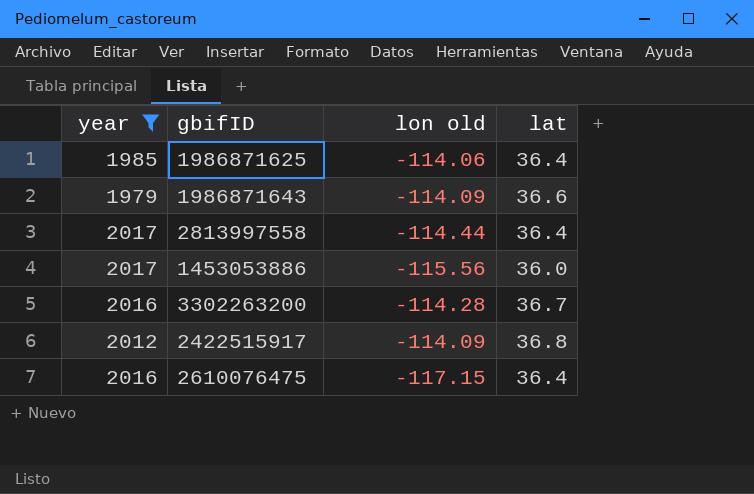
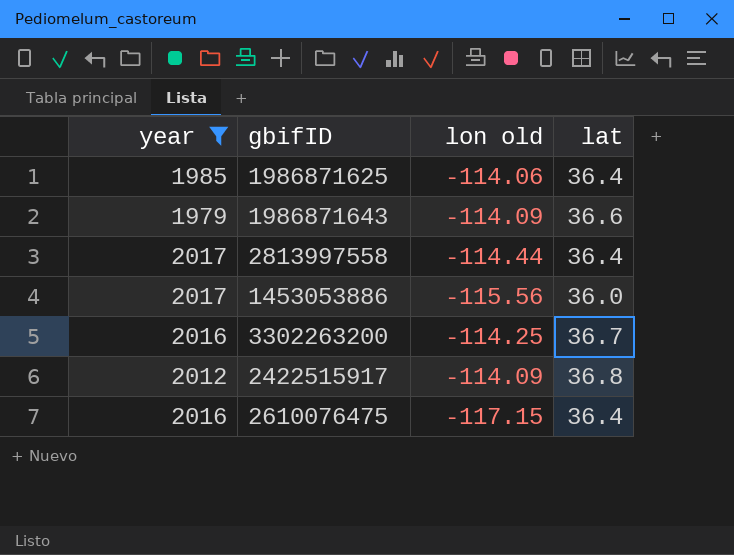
3302263200 | lon old: -114.28 -> -114.25

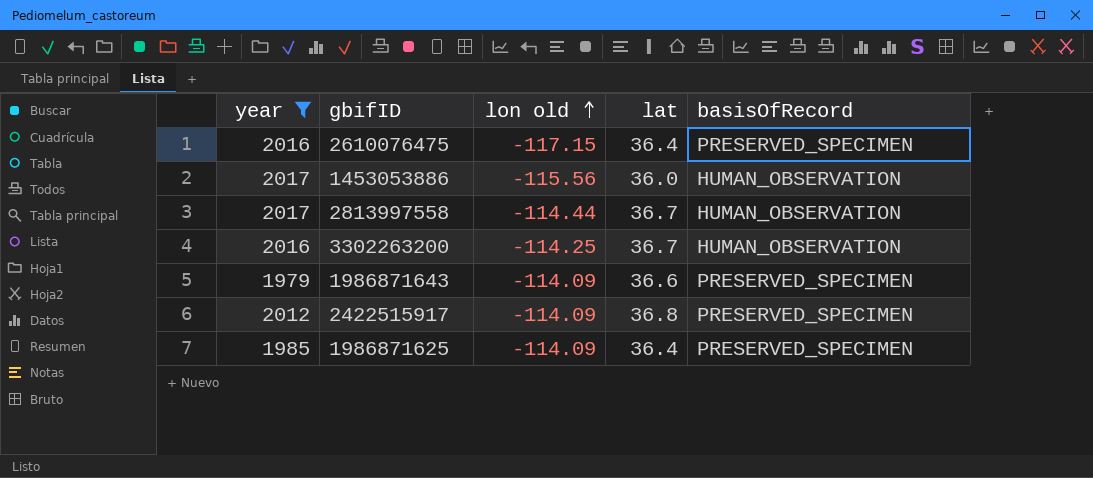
row order: none -> lon old ascending
column basisOfRecord | position: none -> 5
2813997558 | lat: 36.4 -> 36.7
1986871625 | lon old: -114.06 -> -114.09

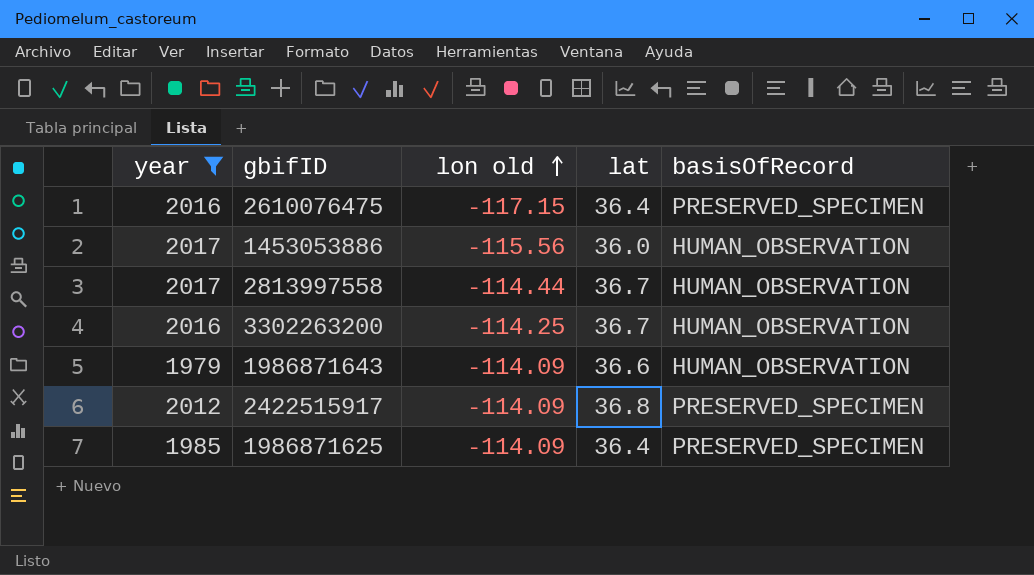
1986871643 | basisOfRecord: PRESERVED_SPECIMEN -> HUMAN_OBSERVATION

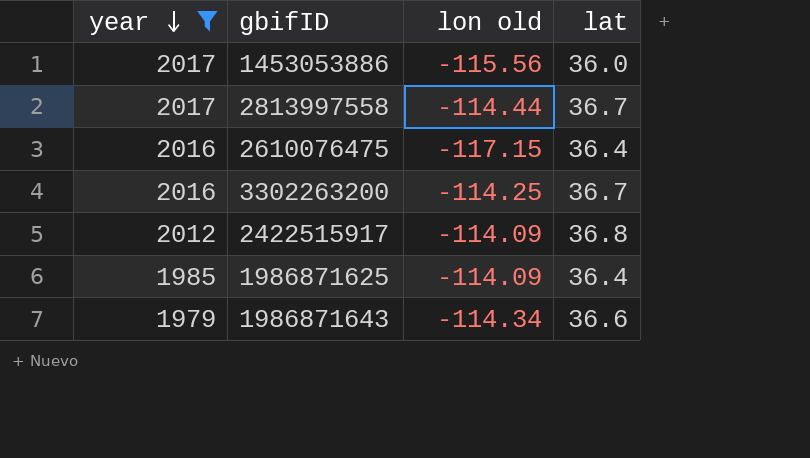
row order: lon old ascending -> year descending
column basisOfRecord | position: 5 -> none
1986871643 | lon old: -114.09 -> -114.34

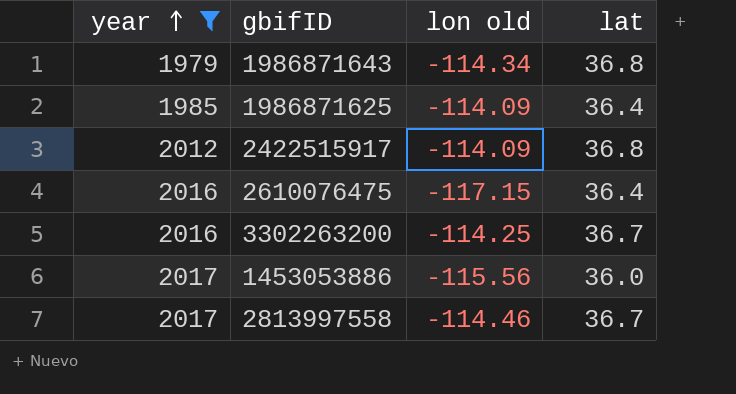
row order: year descending -> year ascending
1986871643 | lat: 36.6 -> 36.8
2813997558 | lon old: -114.44 -> -114.46

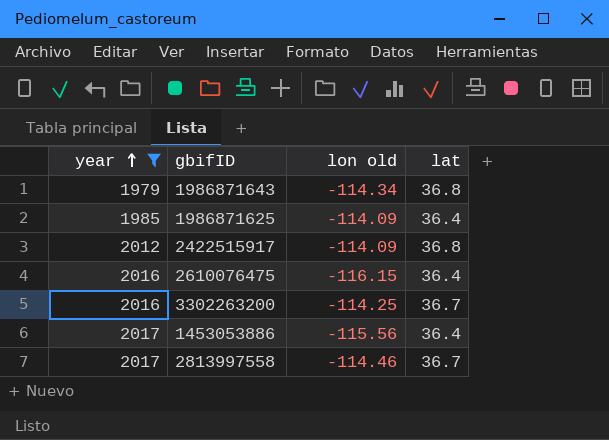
2610076475 | lon old: -117.15 -> -116.15
1453053886 | lat: 36.0 -> 36.4

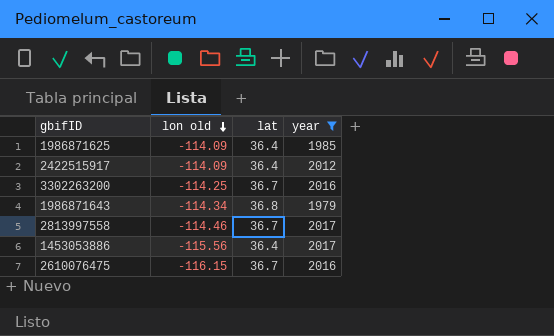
row order: year ascending -> lon old descending
column year | position: 1 -> 4
2422515917 | lat: 36.8 -> 36.4
2610076475 | lat: 36.4 -> 36.7

